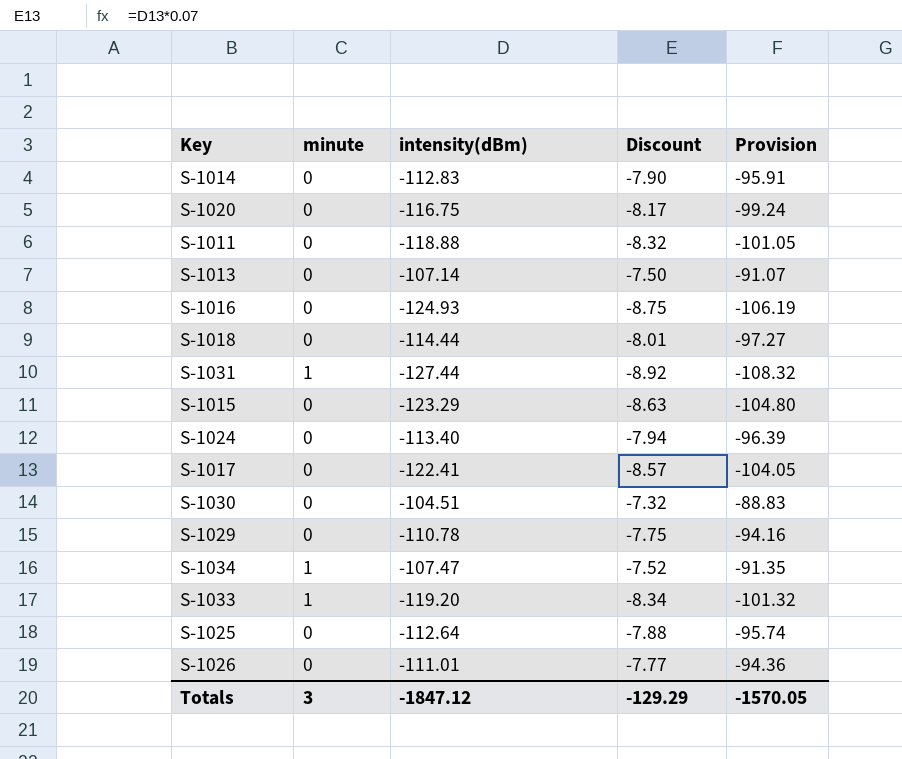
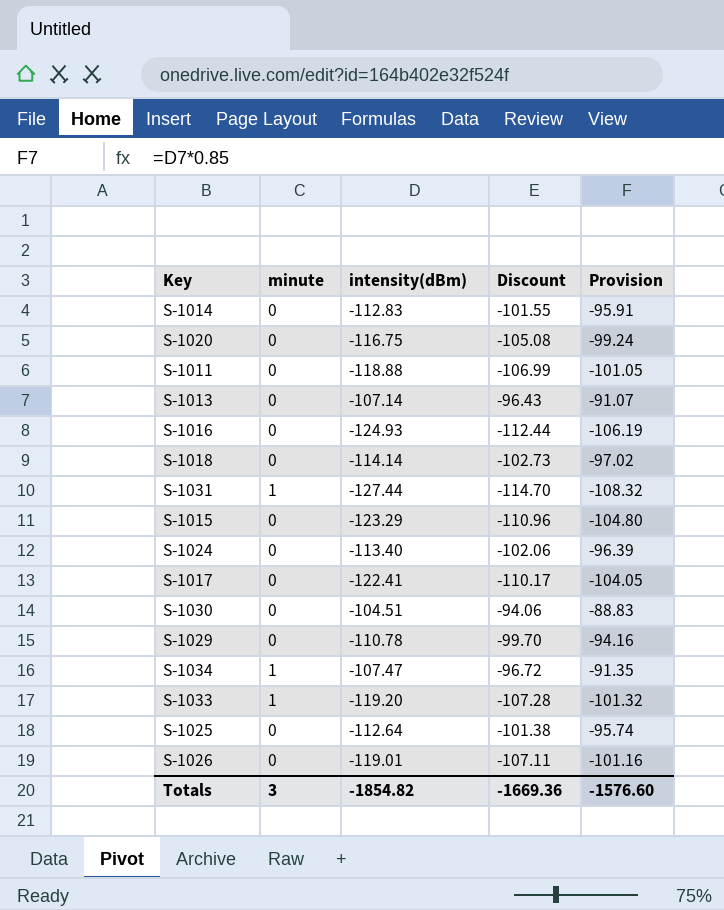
column Discount | formula: [intensity(dBm)] * 0.07 -> [intensity(dBm)] * 0.9
S-1018 | intensity(dBm): -114.44 -> -114.14
S-1018 | Provision: -97.27 -> -97.02
S-1026 | intensity(dBm): -111.01 -> -119.01
S-1026 | Provision: -94.36 -> -101.16
Totals | intensity(dBm): -1847.12 -> -1854.82
Totals | Discount: -129.29 -> -1669.36
Totals | Provision: -1570.05 -> -1576.60

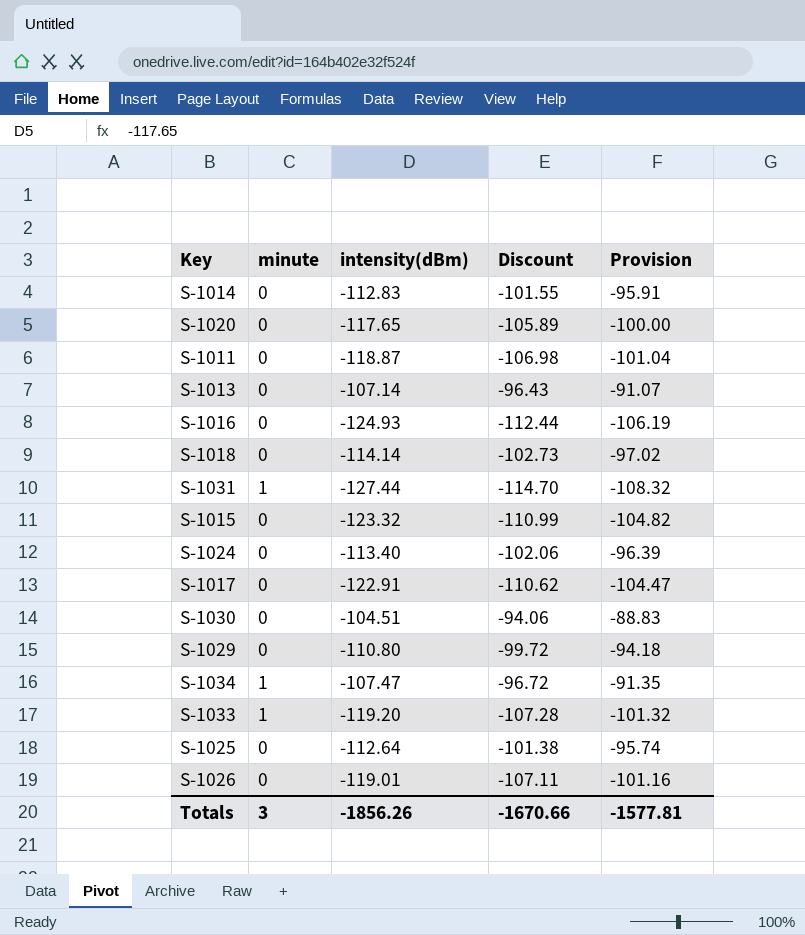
S-1020 | intensity(dBm): -116.75 -> -117.65
S-1020 | Discount: -105.08 -> -105.89
S-1020 | Provision: -99.24 -> -100.00
S-1011 | intensity(dBm): -118.88 -> -118.87
S-1011 | Discount: -106.99 -> -106.98
S-1011 | Provision: -101.05 -> -101.04
S-1015 | intensity(dBm): -123.29 -> -123.32
S-1015 | Discount: -110.96 -> -110.99
S-1015 | Provision: -104.80 -> -104.82
S-1017 | intensity(dBm): -122.41 -> -122.91
S-1017 | Discount: -110.17 -> -110.62
S-1017 | Provision: -104.05 -> -104.47
S-1029 | intensity(dBm): -110.78 -> -110.80
S-1029 | Discount: -99.70 -> -99.72
S-1029 | Provision: -94.16 -> -94.18
Totals | intensity(dBm): -1854.82 -> -1856.26
Totals | Discount: -1669.36 -> -1670.66
Totals | Provision: -1576.60 -> -1577.81

